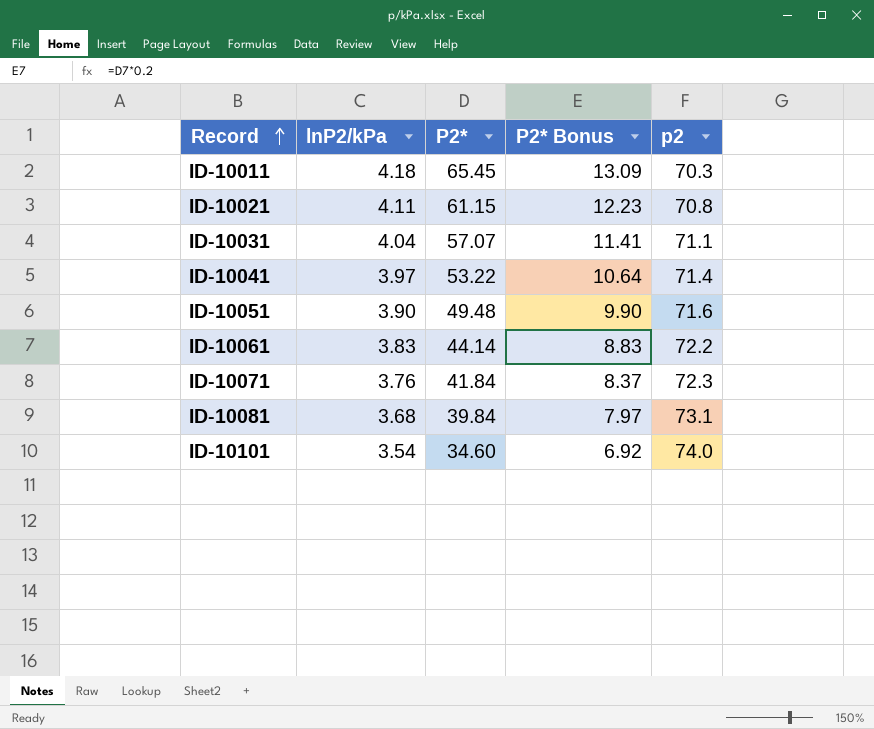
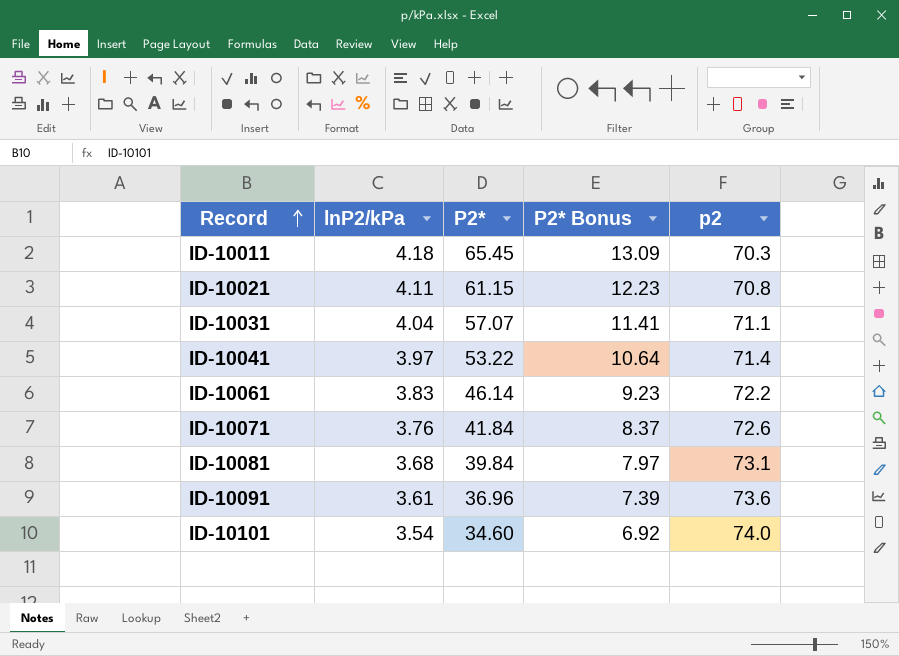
row ID-10051: 3.90 | 49.48 | 9.90 | 71.6 -> none
ID-10061 | P2*: 44.14 -> 46.14
ID-10061 | P2* Bonus: 8.83 -> 9.23
ID-10071 | p2: 72.3 -> 72.6
row ID-10091: none -> 3.61 | 36.96 | 7.39 | 73.6

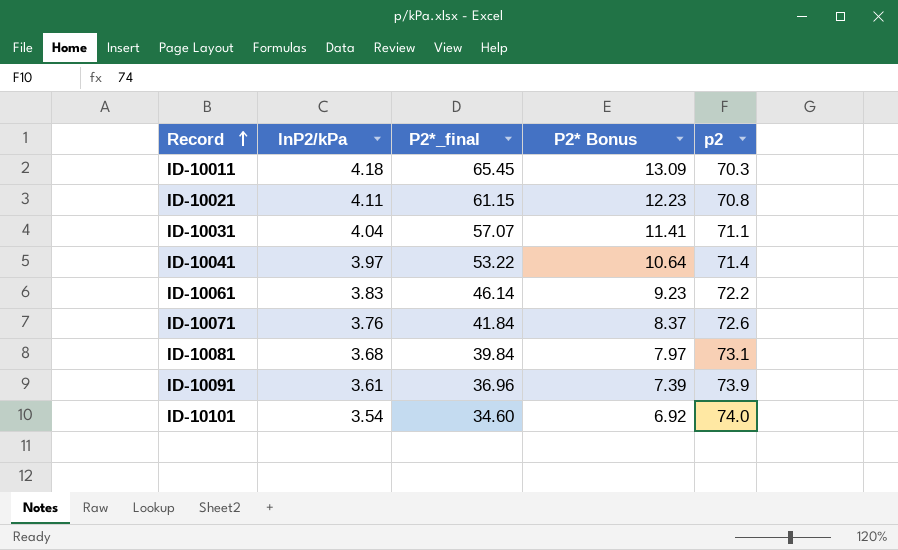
column name: P2* -> P2*_final
ID-10091 | p2: 73.6 -> 73.9

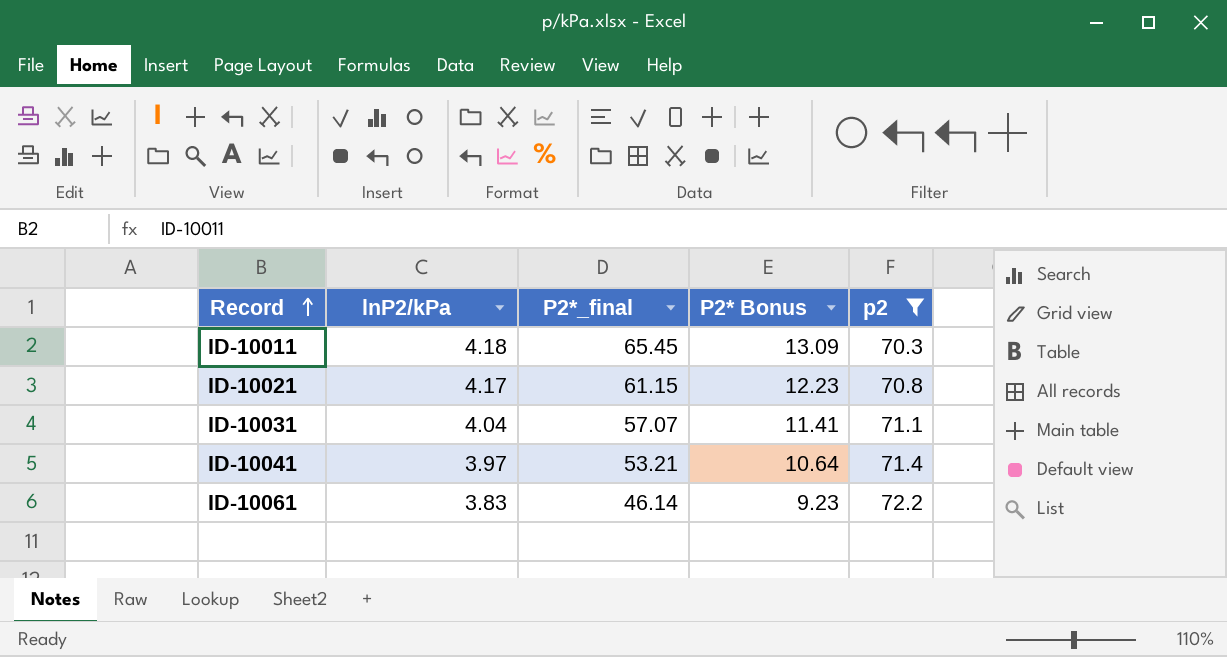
filter: none -> p2 <= 72.2
ID-10021 | lnP2/kPa: 4.11 -> 4.17
ID-10041 | P2*_final: 53.22 -> 53.21

